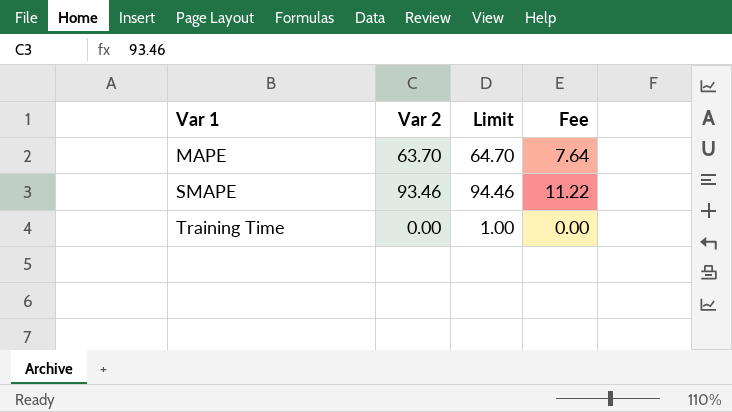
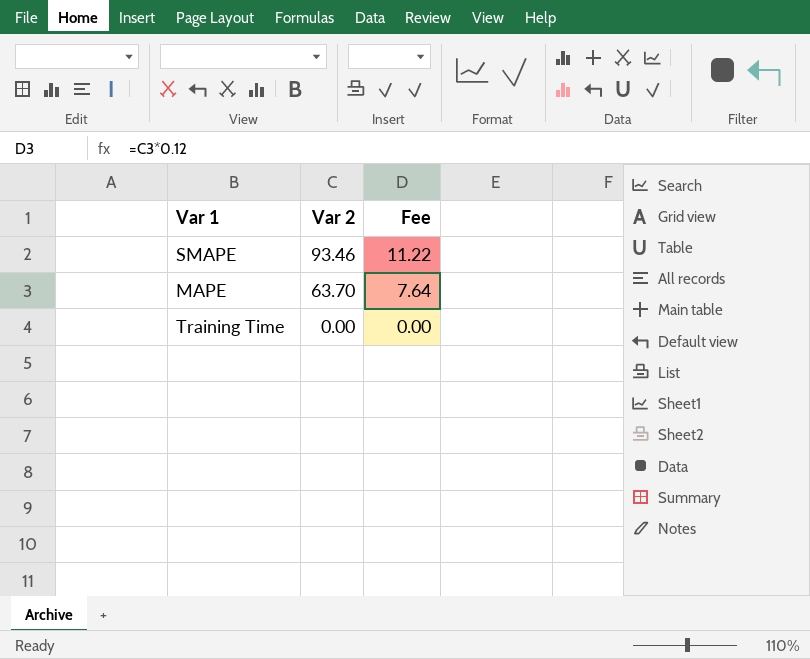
row order: Var 1 ascending -> Var 2 descending
column Limit | formula: [Var 2] + 1 -> none

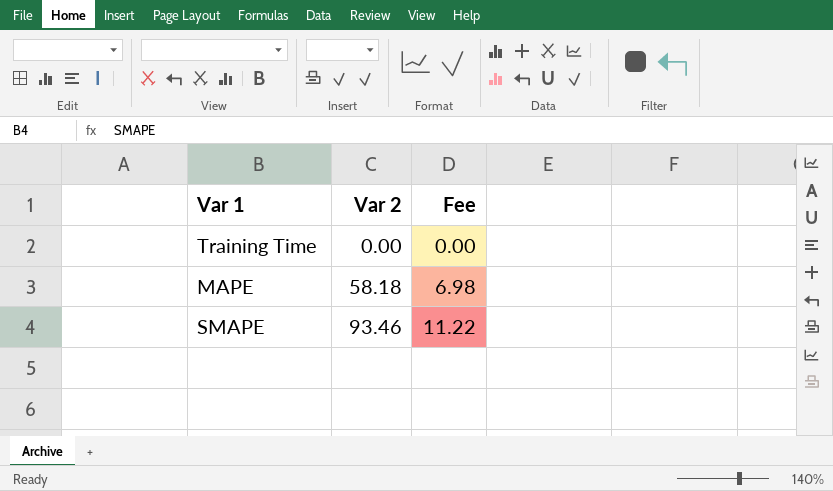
row order: Var 2 descending -> Var 2 ascending
MAPE | Var 2: 63.70 -> 58.18
MAPE | Fee: 7.64 -> 6.98

